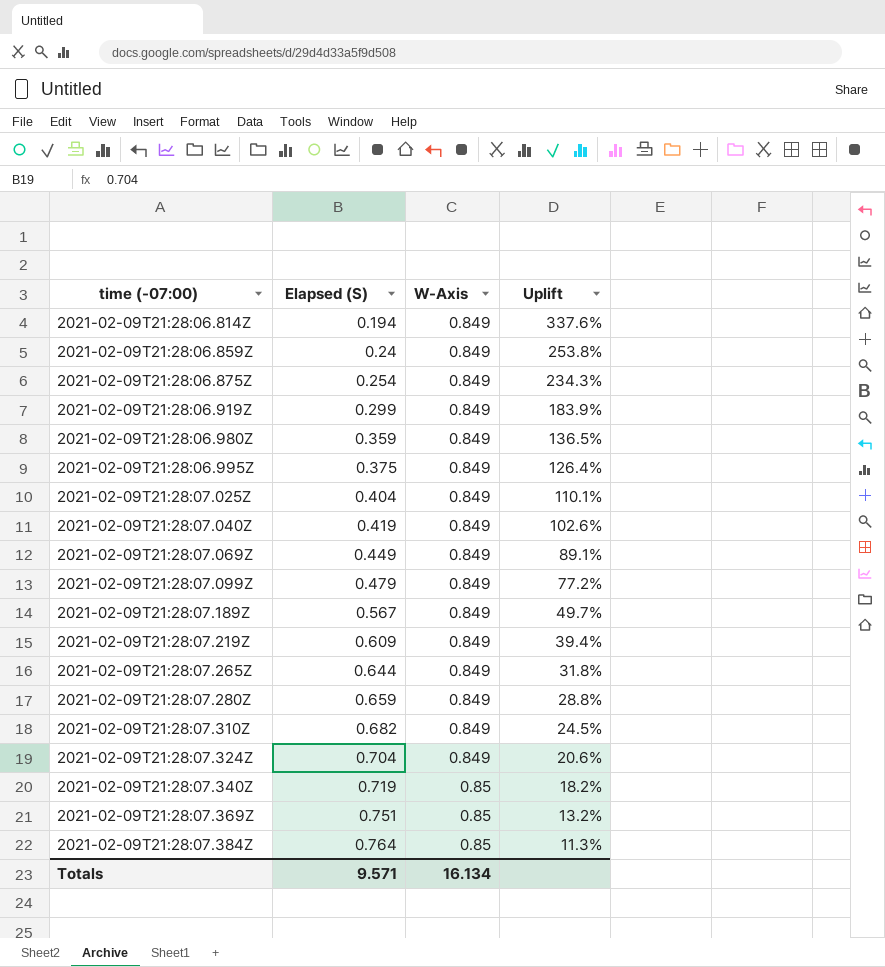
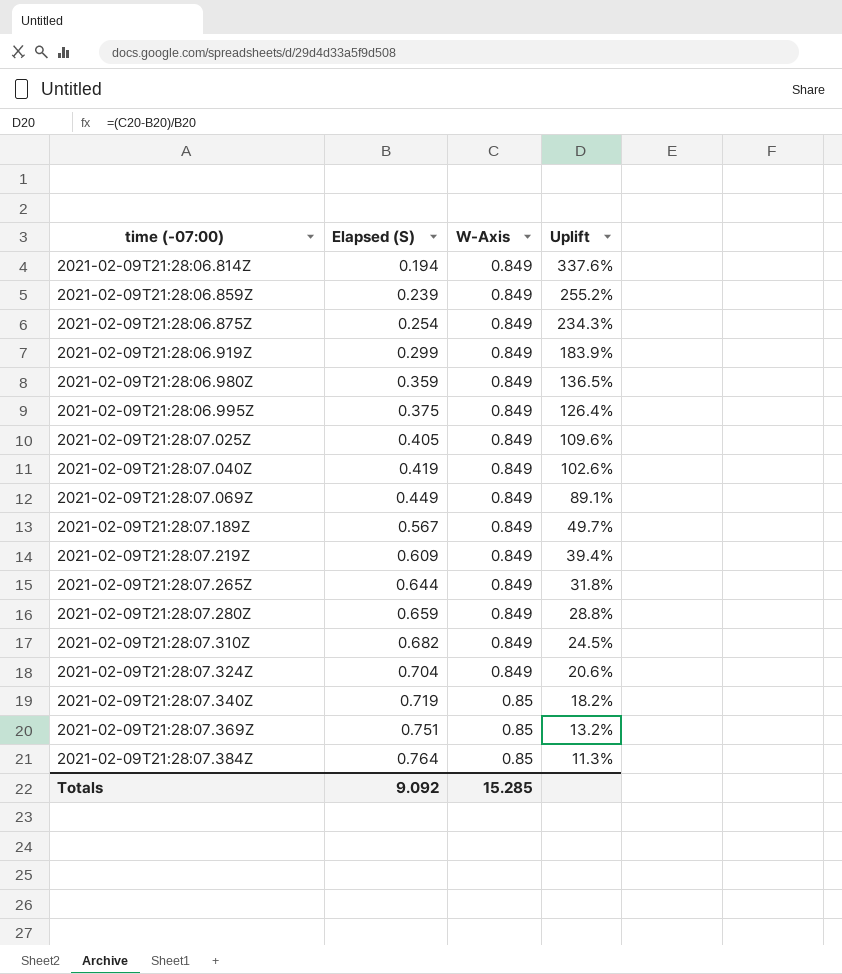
row 2021-02-09T21:28:07.099Z: 0.479 | 0.849 | 77.2% -> none
2021-02-09T21:28:06.859Z | Elapsed (S): 0.24 -> 0.239
2021-02-09T21:28:06.859Z | Uplift: 253.8% -> 255.2%
2021-02-09T21:28:07.025Z | Elapsed (S): 0.404 -> 0.405
2021-02-09T21:28:07.025Z | Uplift: 110.1% -> 109.6%
Totals | Elapsed (S): 9.571 -> 9.092
Totals | W-Axis: 16.134 -> 15.285

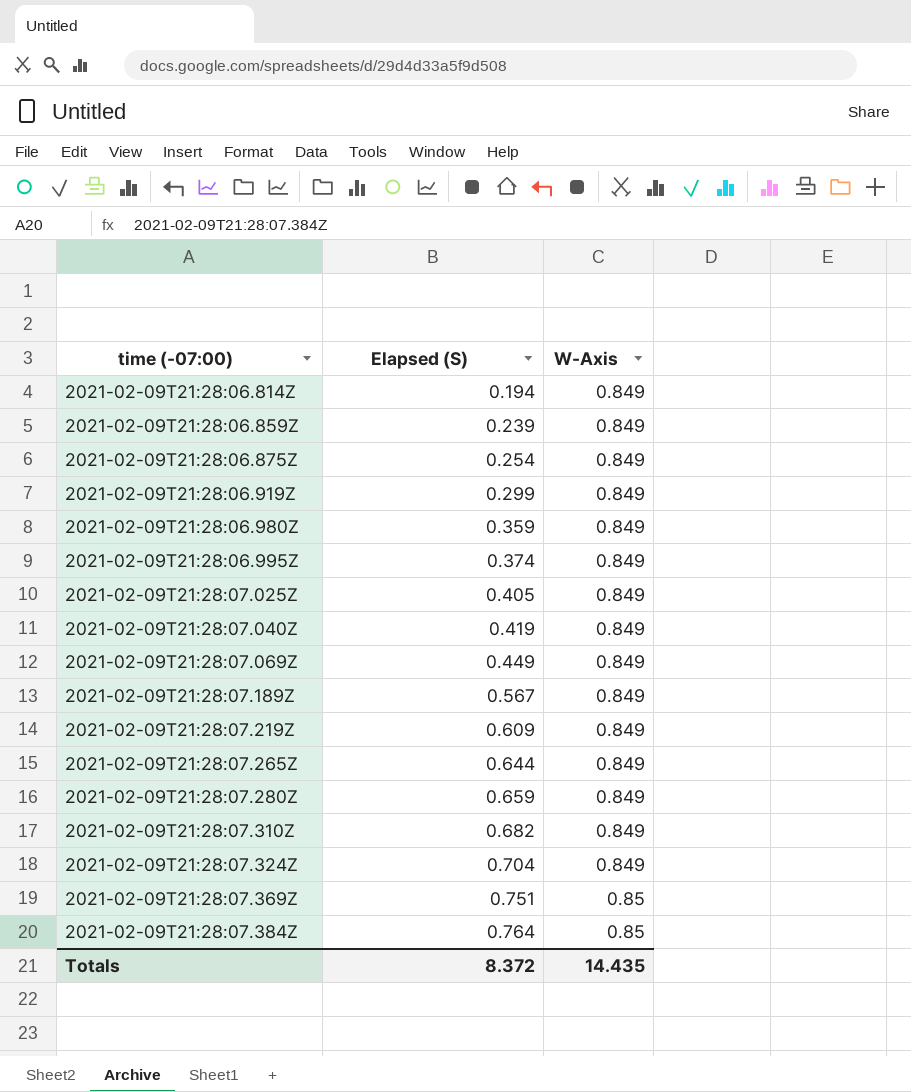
column Uplift | formula: ([W-Axis] - [Elapsed (S)]) / [Elapsed (S)] -> none
row 2021-02-09T21:28:07.340Z: 0.719 | 0.85 | 18.2% -> none
2021-02-09T21:28:06.995Z | Elapsed (S): 0.375 -> 0.374
Totals | Elapsed (S): 9.092 -> 8.372
Totals | W-Axis: 15.285 -> 14.435

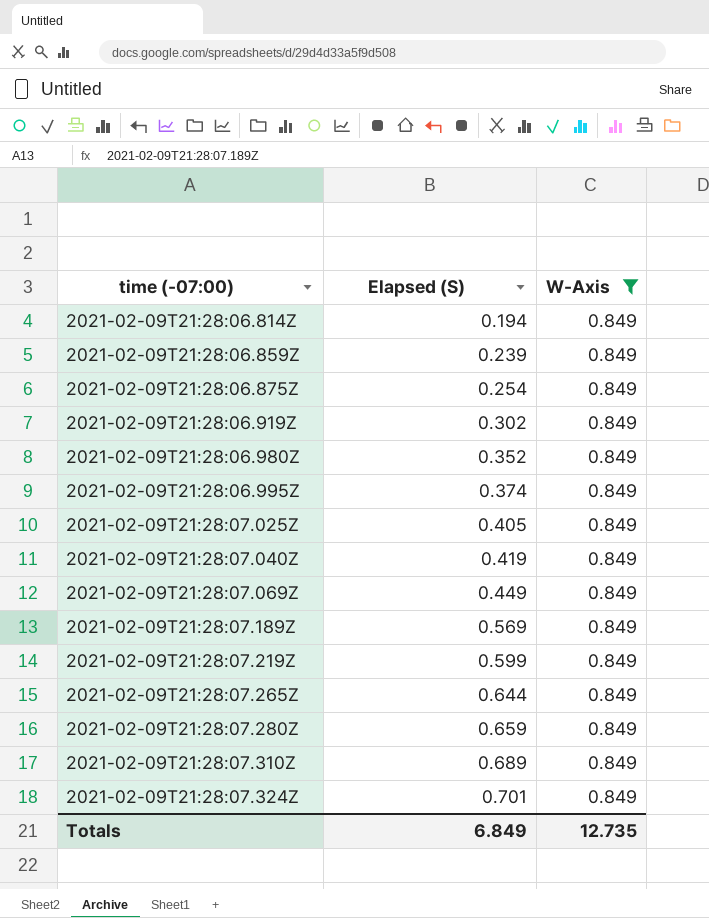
filter: none -> W-Axis = 0.849
2021-02-09T21:28:06.919Z | Elapsed (S): 0.299 -> 0.302
2021-02-09T21:28:06.980Z | Elapsed (S): 0.359 -> 0.352
2021-02-09T21:28:07.189Z | Elapsed (S): 0.567 -> 0.569
2021-02-09T21:28:07.219Z | Elapsed (S): 0.609 -> 0.599
2021-02-09T21:28:07.310Z | Elapsed (S): 0.682 -> 0.689
2021-02-09T21:28:07.324Z | Elapsed (S): 0.704 -> 0.701
Totals | Elapsed (S): 8.372 -> 6.849
Totals | W-Axis: 14.435 -> 12.735

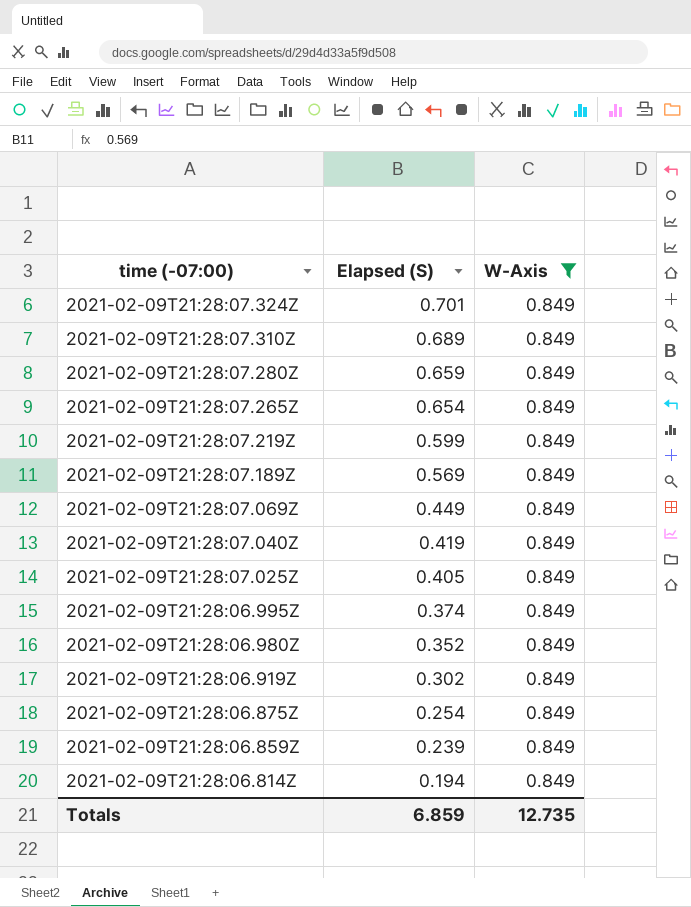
row order: time (-07:00) ascending -> time (-07:00) descending
2021-02-09T21:28:07.265Z | Elapsed (S): 0.644 -> 0.654
Totals | Elapsed (S): 6.849 -> 6.859

